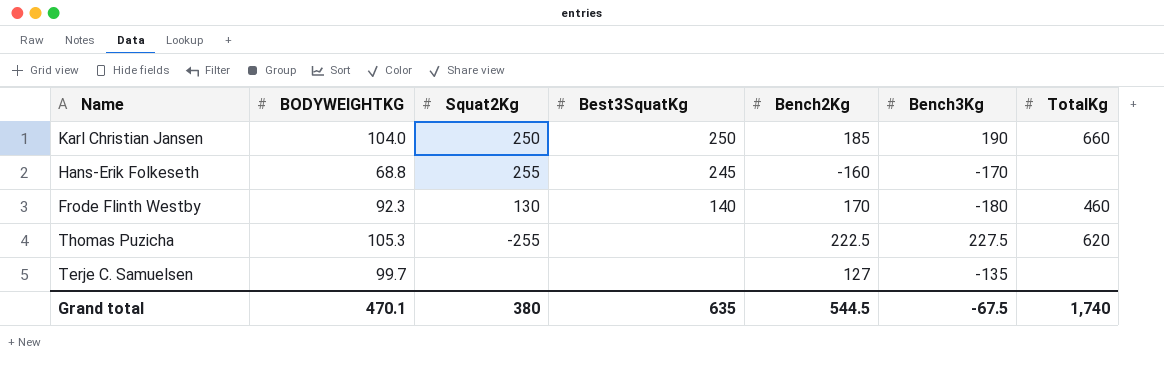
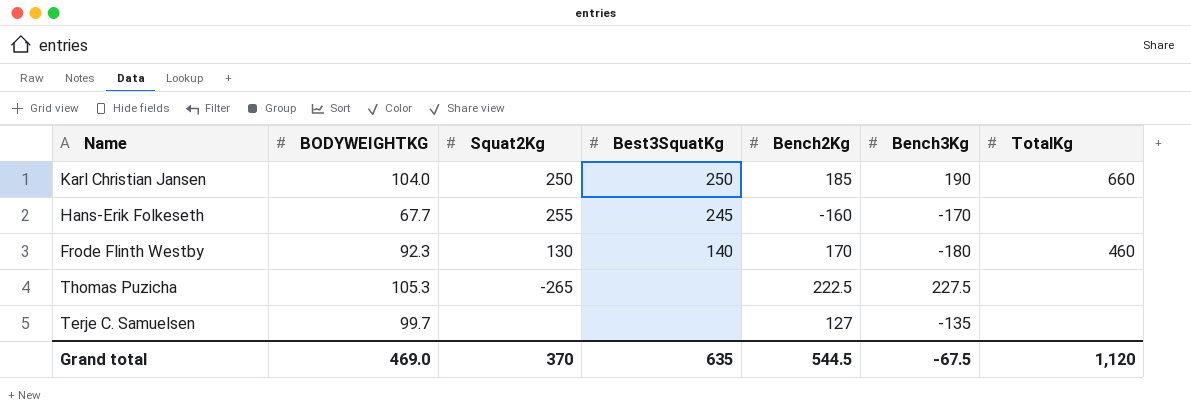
Hans-Erik Folkeseth | BODYWEIGHTKG: 68.8 -> 67.7
Thomas Puzicha | Squat2Kg: -255 -> -265
Thomas Puzicha | TotalKg: 620 -> none
Grand total | BODYWEIGHTKG: 470.1 -> 469.0
Grand total | Squat2Kg: 380 -> 370
Grand total | TotalKg: 1,740 -> 1,120

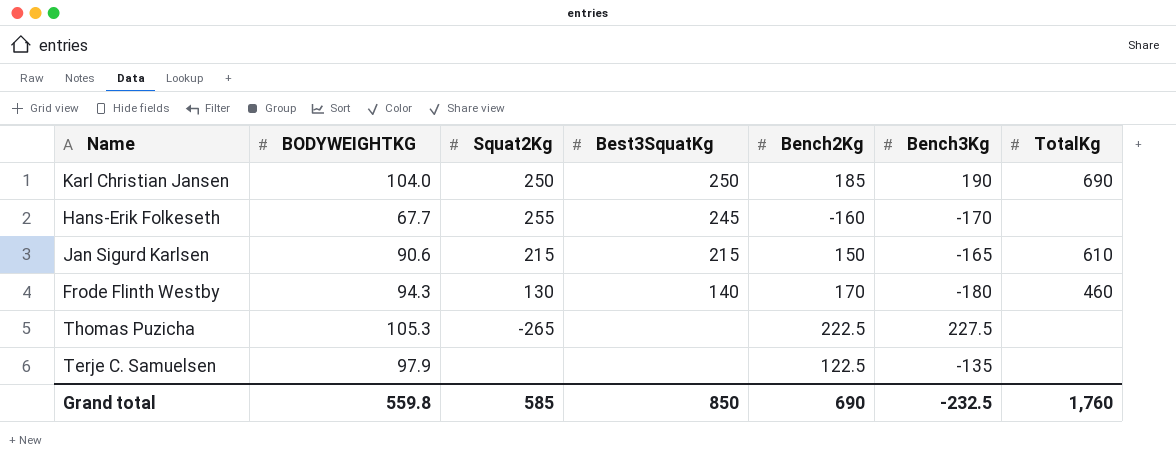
Karl Christian Jansen | TotalKg: 660 -> 690
row Jan Sigurd Karlsen: none -> 90.6 | 215 | 215 | 150 | -165 | 610
Frode Flinth Westby | BODYWEIGHTKG: 92.3 -> 94.3
Terje C. Samuelsen | BODYWEIGHTKG: 99.7 -> 97.9
Terje C. Samuelsen | Bench2Kg: 127 -> 122.5
Grand total | BODYWEIGHTKG: 469.0 -> 559.8
Grand total | Squat2Kg: 370 -> 585
Grand total | Best3SquatKg: 635 -> 850
Grand total | Bench2Kg: 544.5 -> 690
Grand total | Bench3Kg: -67.5 -> -232.5
Grand total | TotalKg: 1,120 -> 1,760

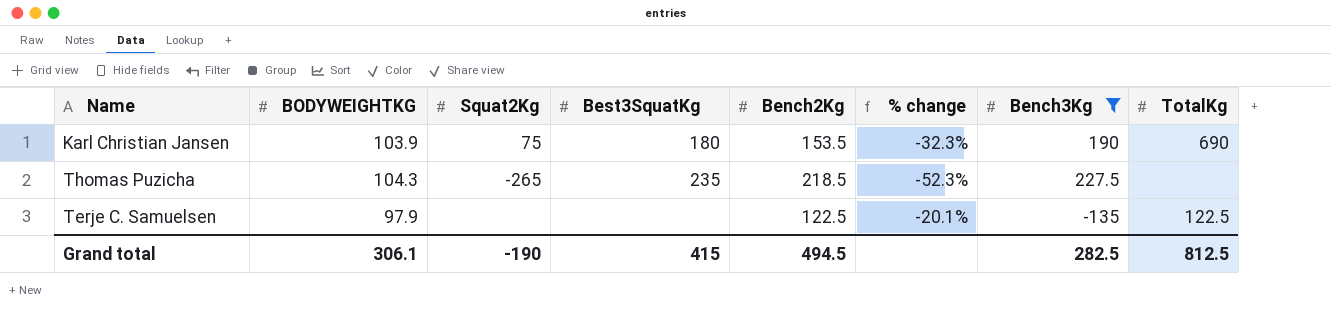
filter: none -> Bench3Kg >= -135
column % change | formula: none -> ([BODYWEIGHTKG] - [Bench2Kg]) / [Bench2Kg]
Karl Christian Jansen | BODYWEIGHTKG: 104.0 -> 103.9
Karl Christian Jansen | Squat2Kg: 250 -> 75
Karl Christian Jansen | Best3SquatKg: 250 -> 180
Karl Christian Jansen | Bench2Kg: 185 -> 153.5
Thomas Puzicha | BODYWEIGHTKG: 105.3 -> 104.3
Thomas Puzicha | Best3SquatKg: none -> 235
Thomas Puzicha | Bench2Kg: 222.5 -> 218.5
Terje C. Samuelsen | TotalKg: none -> 122.5
Grand total | BODYWEIGHTKG: 559.8 -> 306.1
Grand total | Squat2Kg: 585 -> -190
Grand total | Best3SquatKg: 850 -> 415
Grand total | Bench2Kg: 690 -> 494.5
Grand total | Bench3Kg: -232.5 -> 282.5
Grand total | TotalKg: 1,760 -> 812.5

